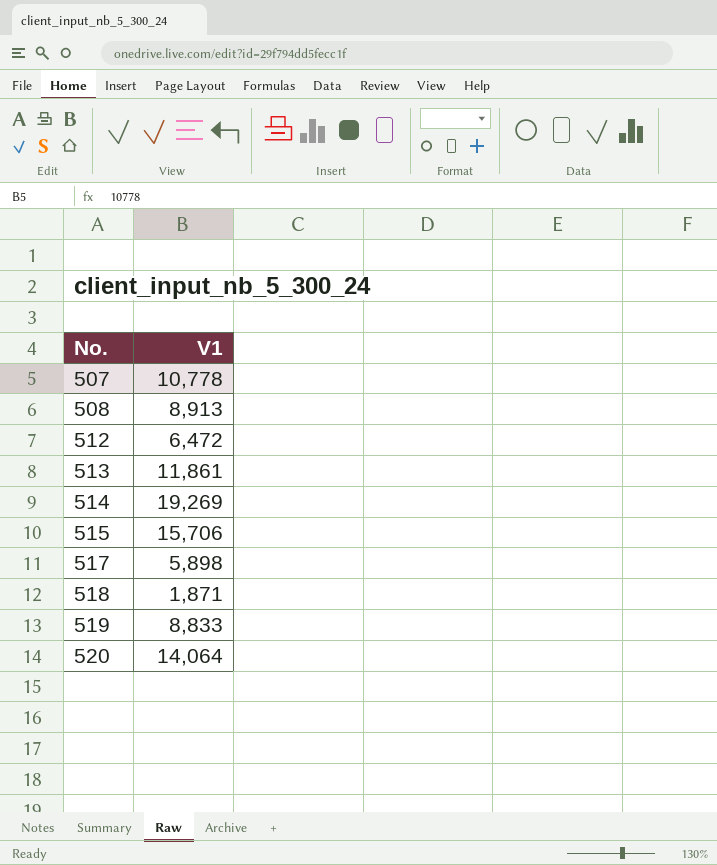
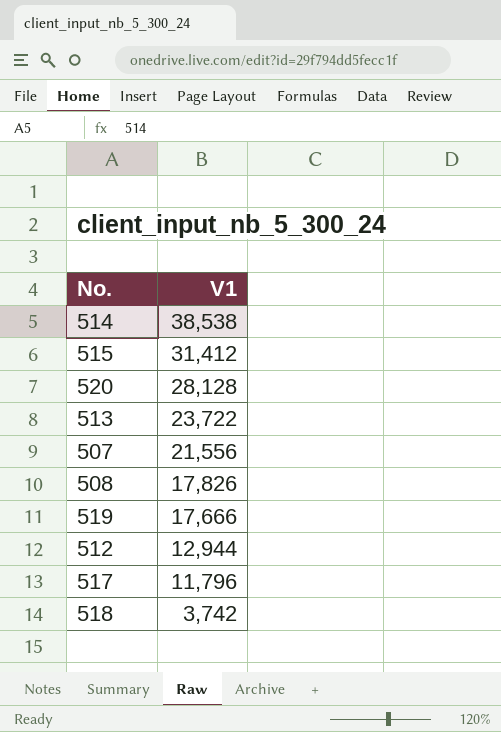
row order: No. ascending -> V1 descending
514 | V1: 19,269 -> 38,538
515 | V1: 15,706 -> 31,412
520 | V1: 14,064 -> 28,128
513 | V1: 11,861 -> 23,722
507 | V1: 10,778 -> 21,556
508 | V1: 8,913 -> 17,826
519 | V1: 8,833 -> 17,666
512 | V1: 6,472 -> 12,944
517 | V1: 5,898 -> 11,796
518 | V1: 1,871 -> 3,742

